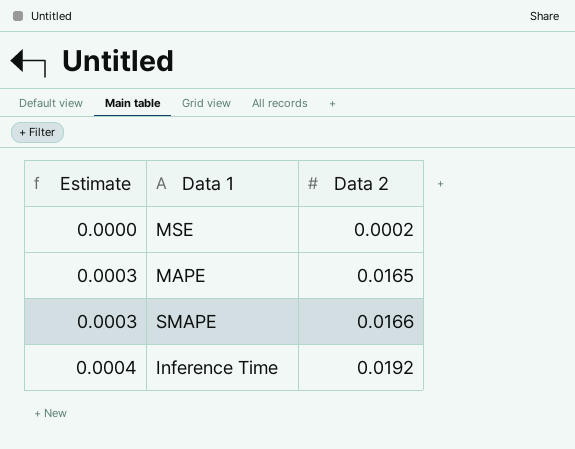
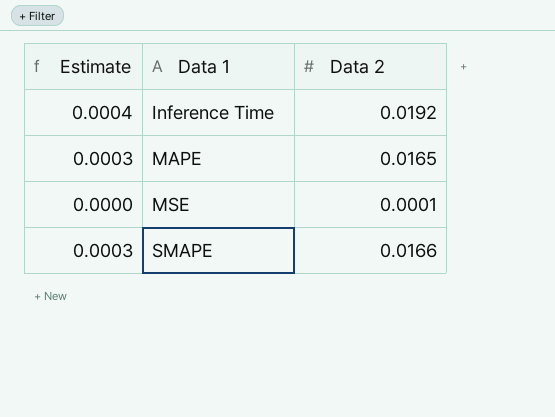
row order: Estimate ascending -> Data 1 ascending
MSE | Data 2: 0.0002 -> 0.0001

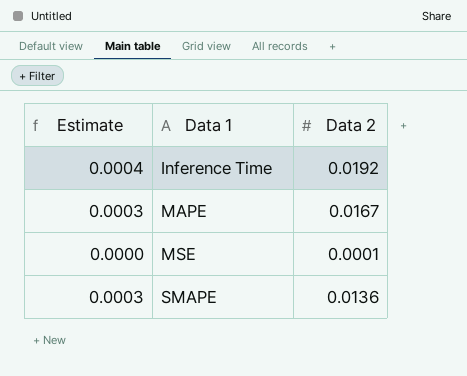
MAPE | Data 2: 0.0165 -> 0.0167
SMAPE | Data 2: 0.0166 -> 0.0136

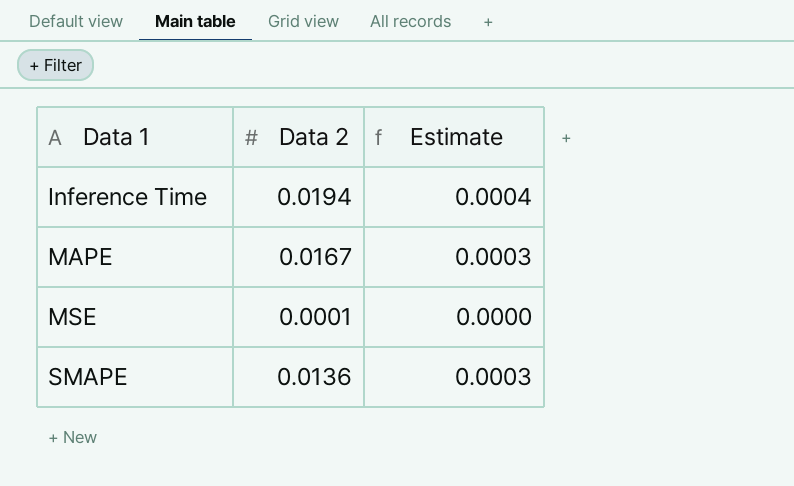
column Estimate | position: 1 -> 3
Inference Time | Data 2: 0.0192 -> 0.0194

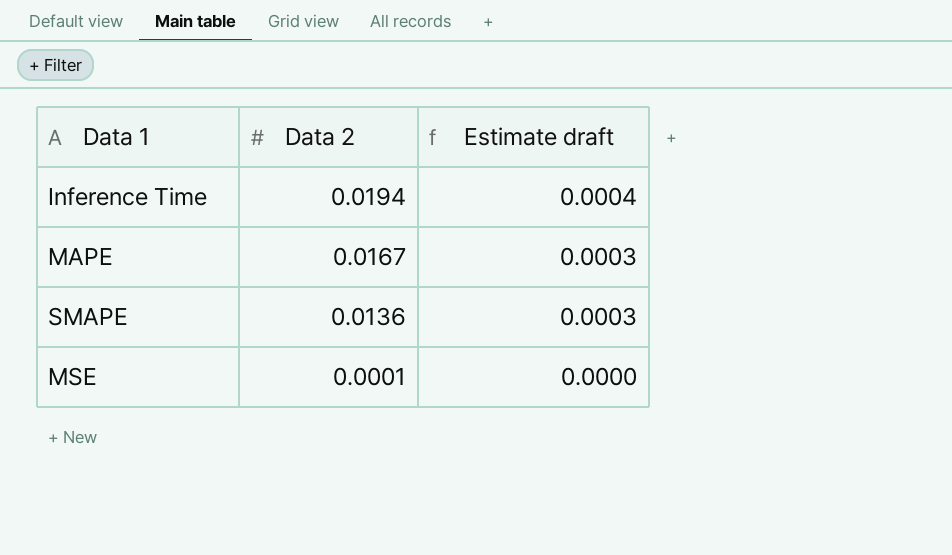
row order: Data 1 ascending -> Data 2 descending
column name: Estimate -> Estimate draft

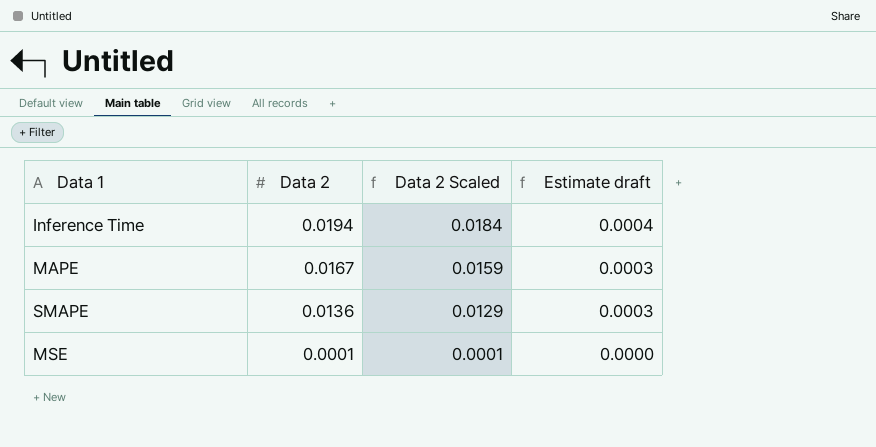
column Data 2 Scaled | formula: none -> [Data 2] * 0.95

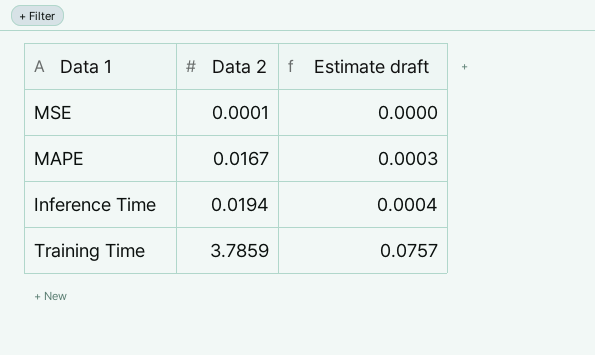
row order: Data 2 descending -> Data 2 ascending
column Data 2 Scaled | formula: [Data 2] * 0.95 -> none
row SMAPE: 0.0136 | 0.0129 | 0.0003 -> none
row Training Time: none -> 3.7859 | 0.0757

